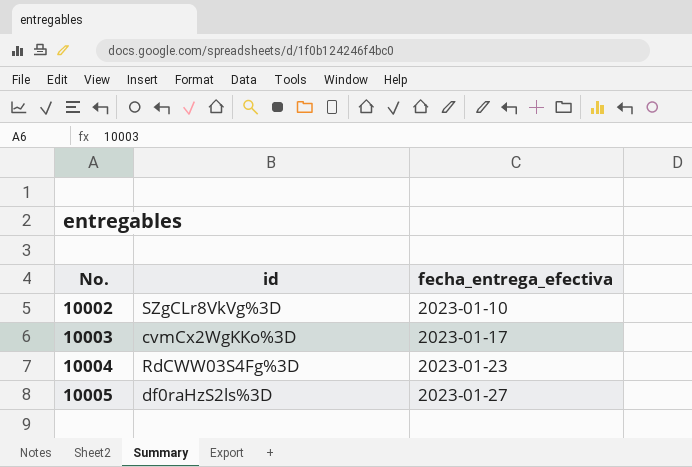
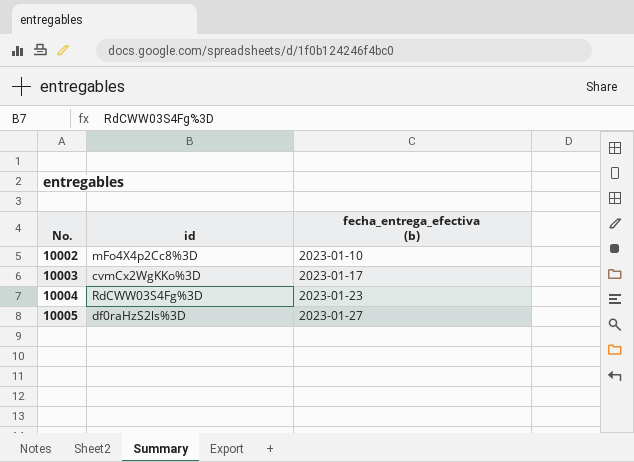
column name: fecha_entrega_efectiva -> fecha_entrega_efectiva (b)
10002 | id: SZgCLr8VkVg%3D -> mFo4X4p2Cc8%3D

